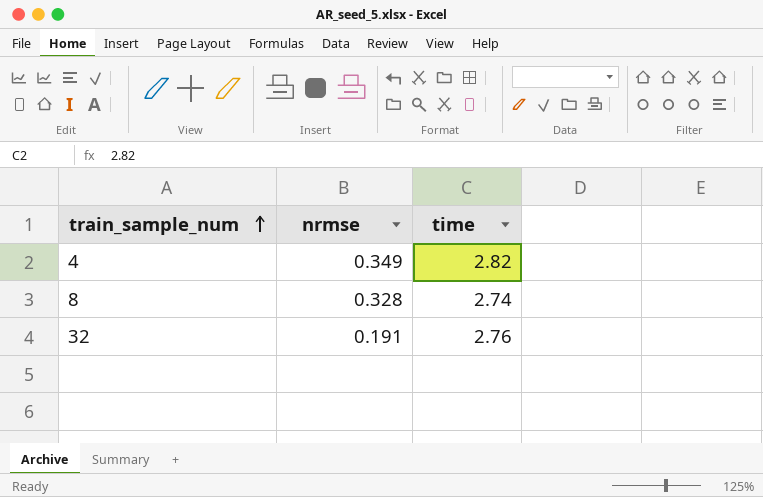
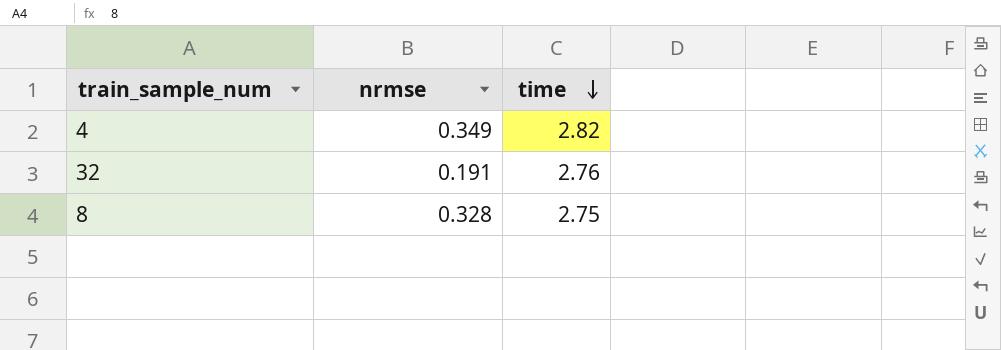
row order: train_sample_num ascending -> time descending
8 | time: 2.74 -> 2.75

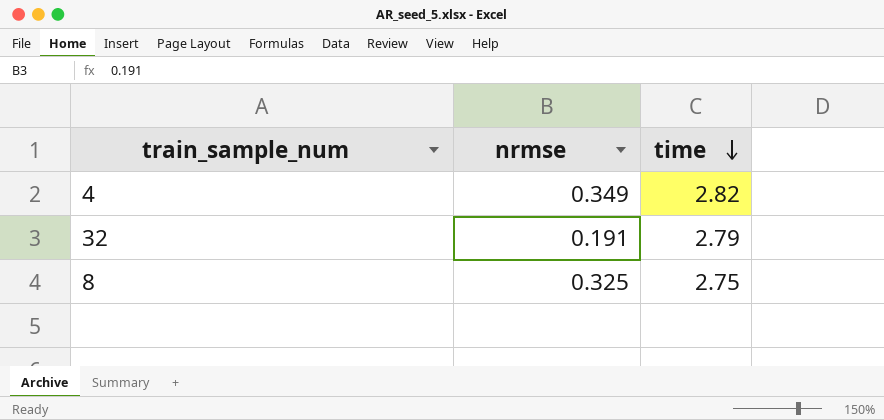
32 | time: 2.76 -> 2.79
8 | nrmse: 0.328 -> 0.325

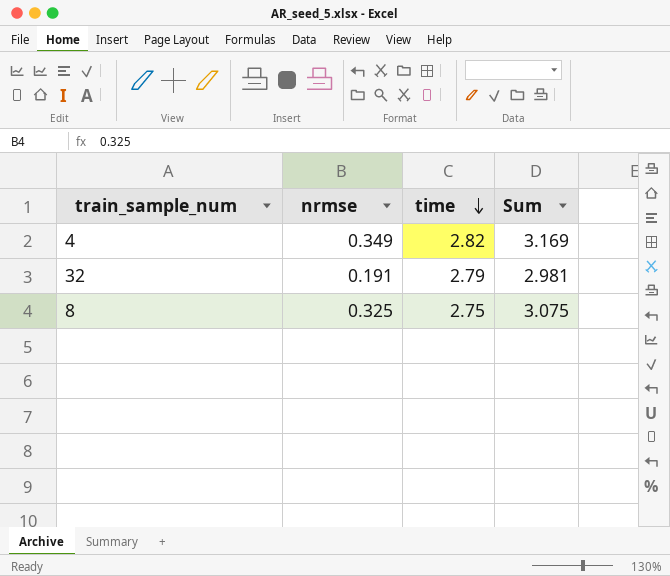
column Sum | formula: none -> [nrmse] + [time]

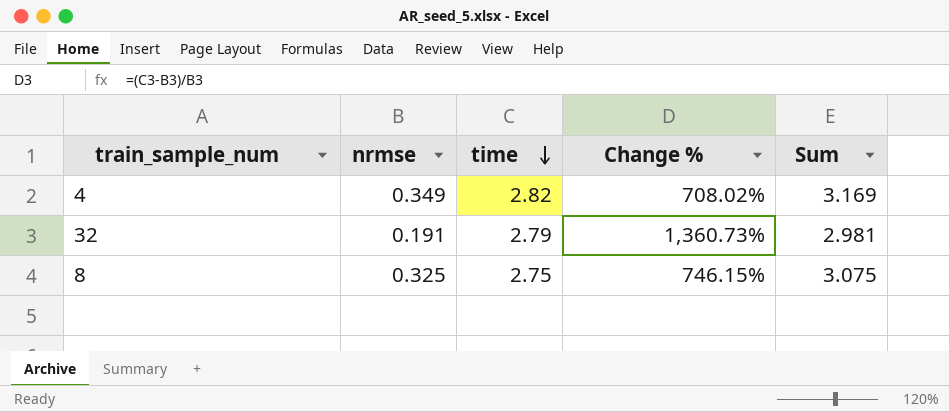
column Change % | formula: none -> ([time] - [nrmse]) / [nrmse]

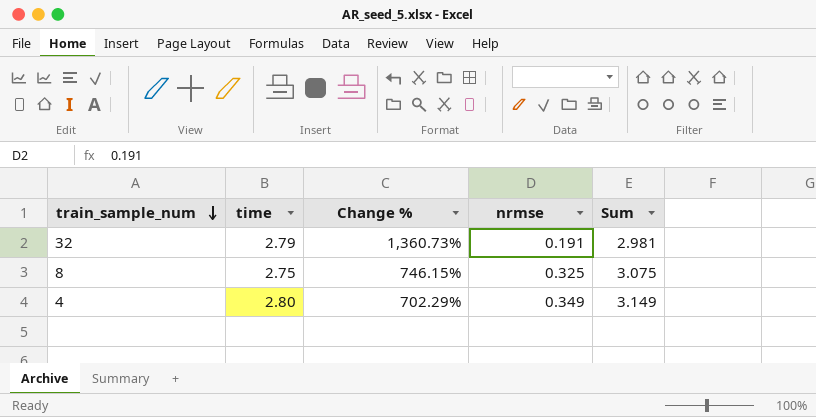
row order: time descending -> train_sample_num descending
column nrmse | position: 2 -> 4
4 | time: 2.82 -> 2.80
4 | Change %: 708.02% -> 702.29%
4 | Sum: 3.169 -> 3.149

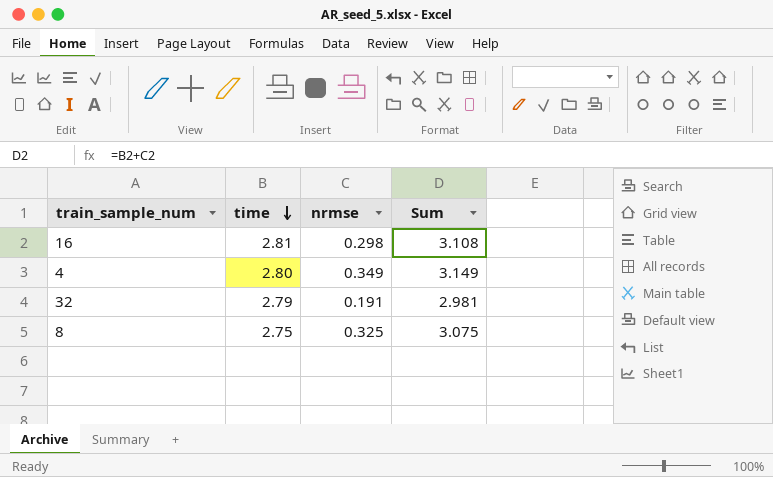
row order: train_sample_num descending -> time descending
column Change % | formula: ([time] - [nrmse]) / [nrmse] -> none
row 16: none -> 2.81 | 0.298 | 3.108

